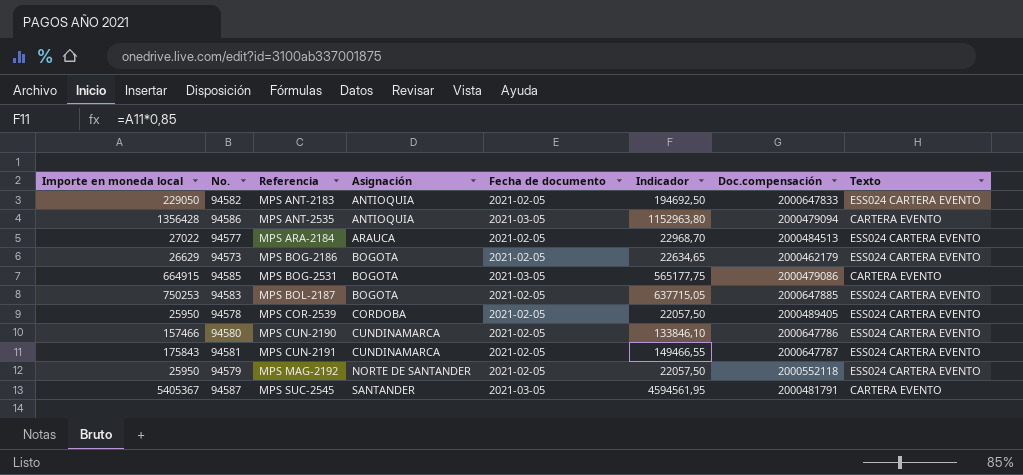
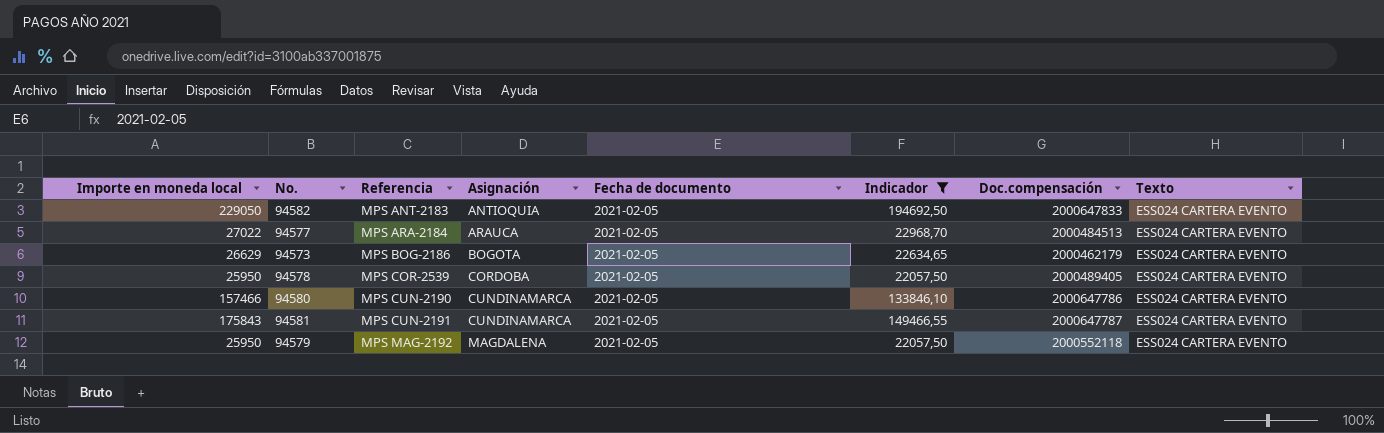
filter: none -> Indicador <= 194692,50
94579 | Asignación: NORTE DE SANTANDER -> MAGDALENA

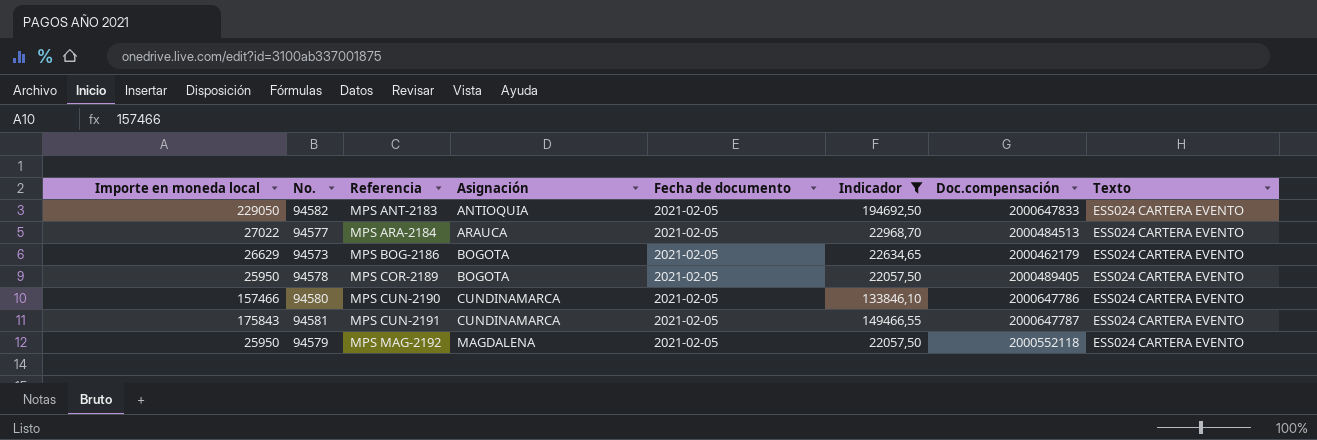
94578 | Referencia: MPS COR-2539 -> MPS COR-2189
94578 | Asignación: CORDOBA -> BOGOTA

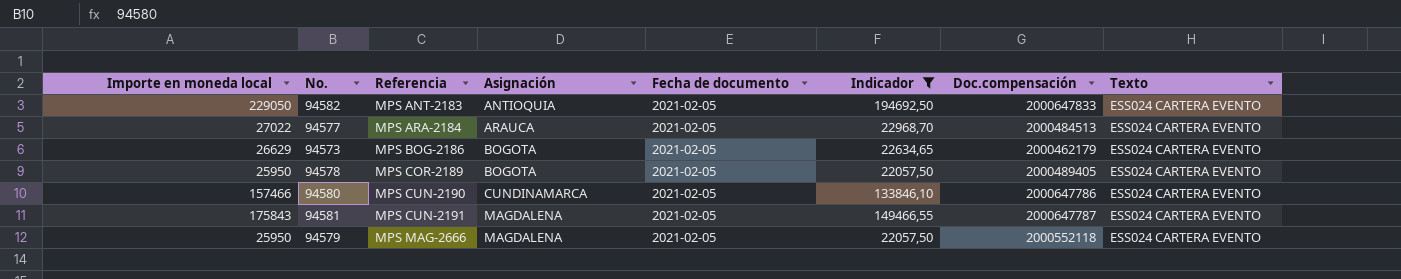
94581 | Asignación: CUNDINAMARCA -> MAGDALENA
94579 | Referencia: MPS MAG-2192 -> MPS MAG-2666

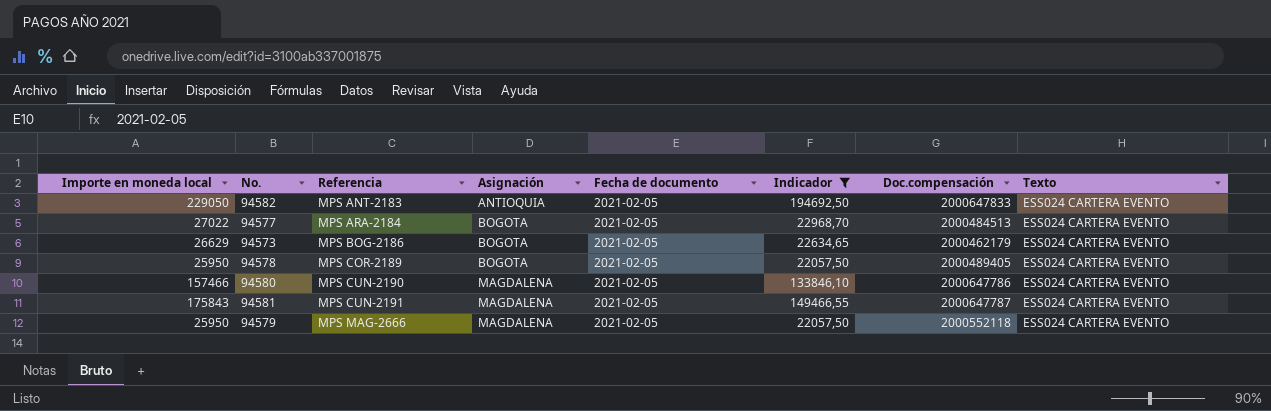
94577 | Asignación: ARAUCA -> BOGOTA
94580 | Asignación: CUNDINAMARCA -> MAGDALENA

